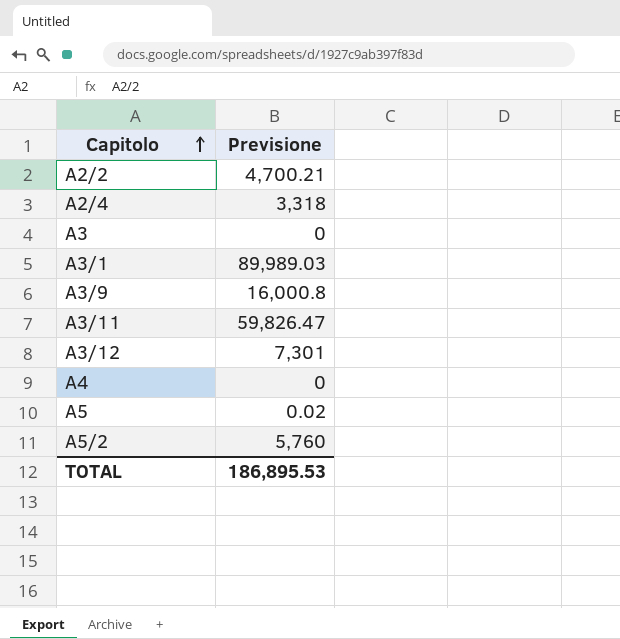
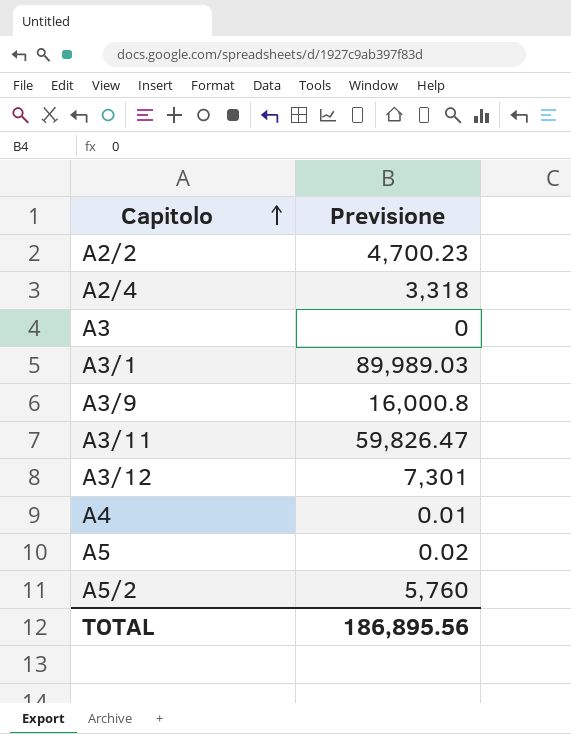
A2/2 | Previsione: 4,700.21 -> 4,700.23
A4 | Previsione: 0 -> 0.01
TOTAL | Previsione: 186,895.53 -> 186,895.56

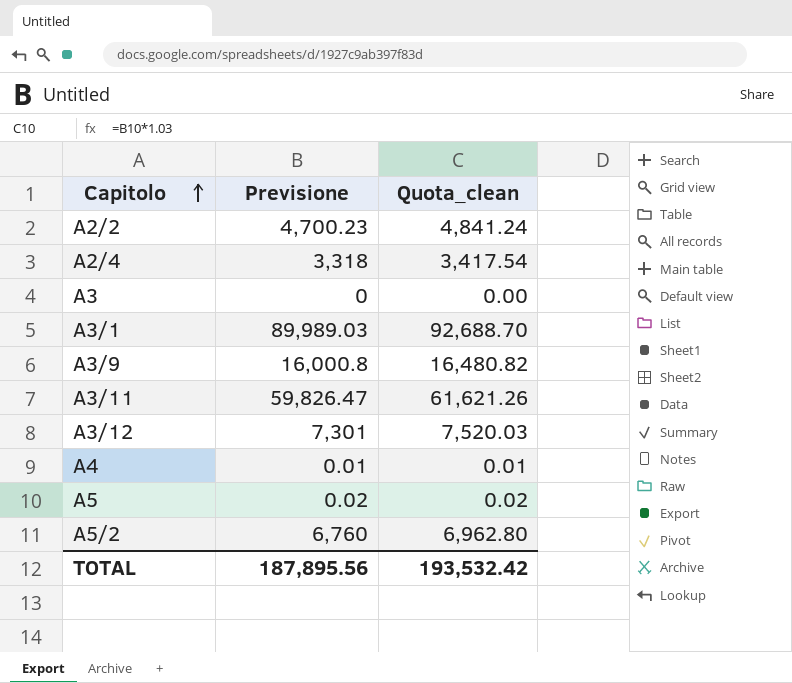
column Quota_clean | formula: none -> [Previsione] * 1.03
A5/2 | Previsione: 5,760 -> 6,760
TOTAL | Previsione: 186,895.56 -> 187,895.56

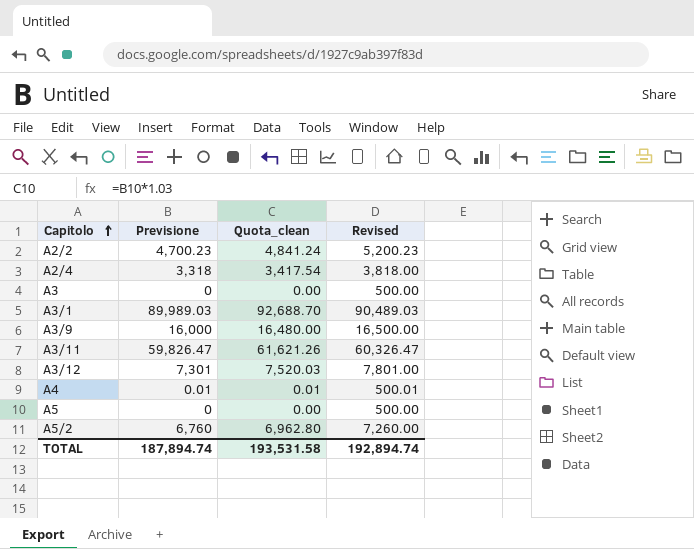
column Revised | formula: none -> [Previsione] + 500
A3/9 | Previsione: 16,000.8 -> 16,000
A3/9 | Quota_clean: 16,480.82 -> 16,480.00
A5 | Previsione: 0.02 -> 0
A5 | Quota_clean: 0.02 -> 0.00
TOTAL | Previsione: 187,895.56 -> 187,894.74
TOTAL | Quota_clean: 193,532.42 -> 193,531.58

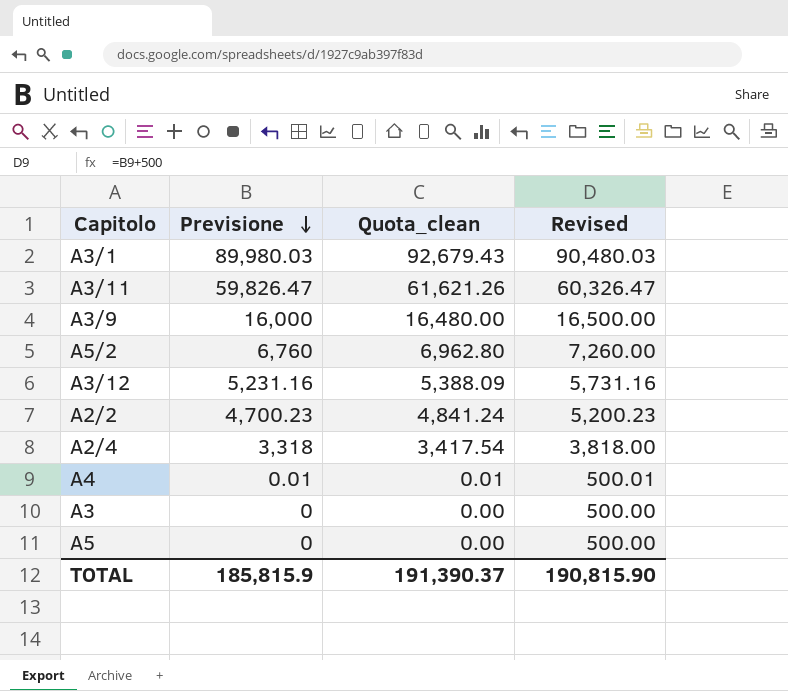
row order: Capitolo ascending -> Previsione descending
A3/1 | Previsione: 89,989.03 -> 89,980.03
A3/1 | Quota_clean: 92,688.70 -> 92,679.43
A3/1 | Revised: 90,489.03 -> 90,480.03
A3/12 | Previsione: 7,301 -> 5,231.16
A3/12 | Quota_clean: 7,520.03 -> 5,388.09
A3/12 | Revised: 7,801.00 -> 5,731.16
TOTAL | Previsione: 187,894.74 -> 185,815.9
TOTAL | Quota_clean: 193,531.58 -> 191,390.37
TOTAL | Revised: 192,894.74 -> 190,815.90

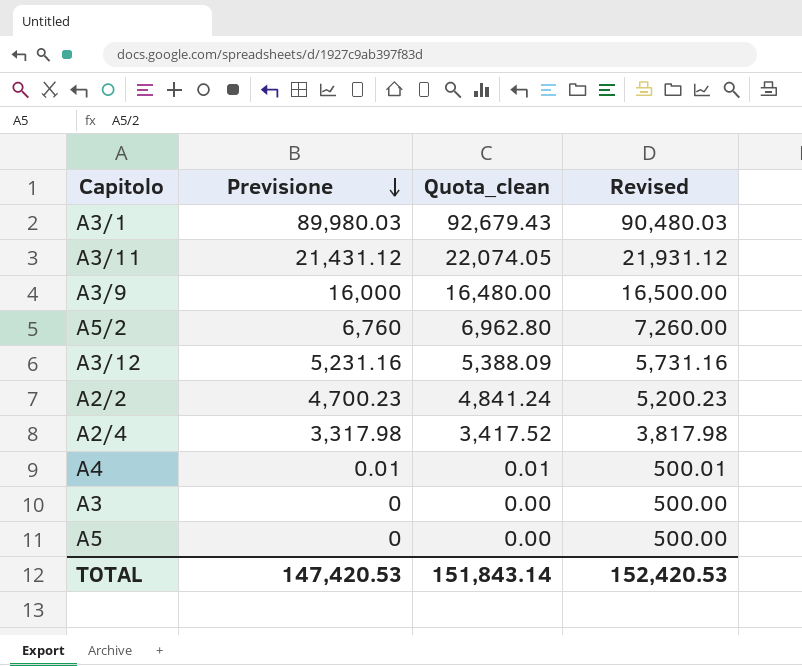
A3/11 | Previsione: 59,826.47 -> 21,431.12
A3/11 | Quota_clean: 61,621.26 -> 22,074.05
A3/11 | Revised: 60,326.47 -> 21,931.12
A2/4 | Previsione: 3,318 -> 3,317.98
A2/4 | Quota_clean: 3,417.54 -> 3,417.52
A2/4 | Revised: 3,818.00 -> 3,817.98
TOTAL | Previsione: 185,815.9 -> 147,420.53
TOTAL | Quota_clean: 191,390.37 -> 151,843.14
TOTAL | Revised: 190,815.90 -> 152,420.53

